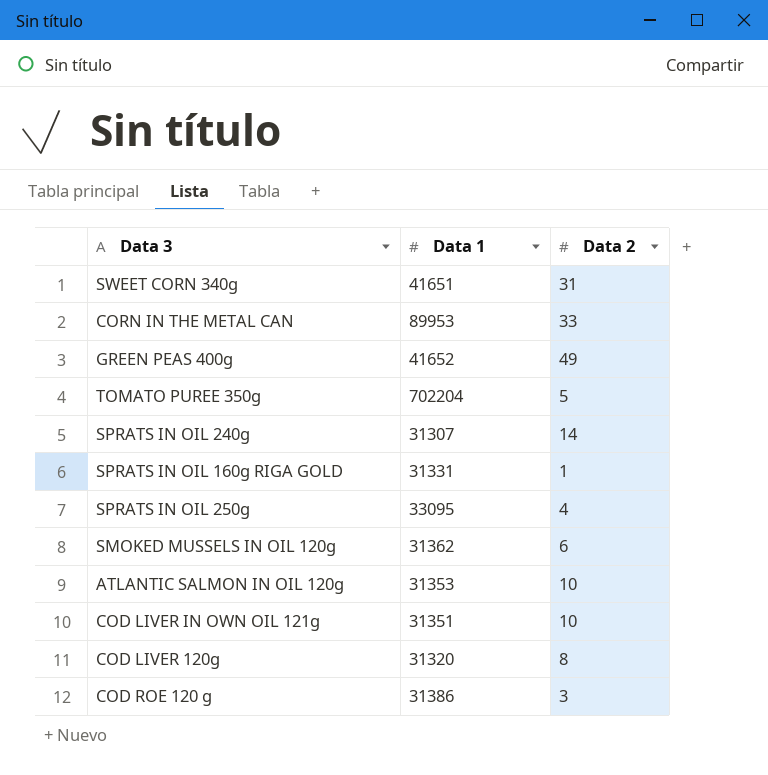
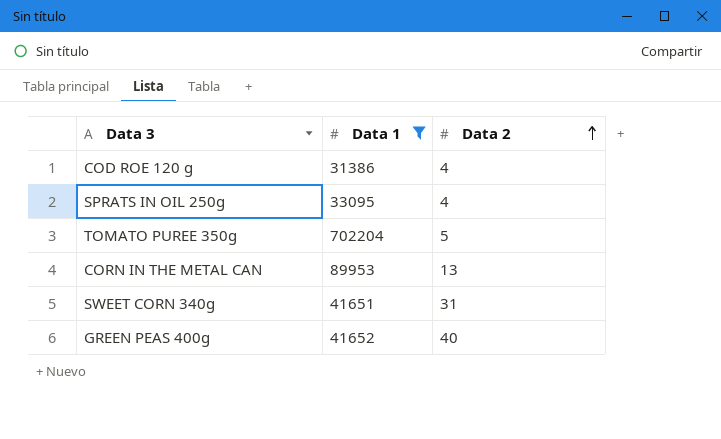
filter: none -> Data 1 >= 31386
row order: none -> Data 2 ascending
COD ROE 120 g | Data 2: 3 -> 4
CORN IN THE METAL CAN | Data 2: 33 -> 13
GREEN PEAS 400g | Data 2: 49 -> 40

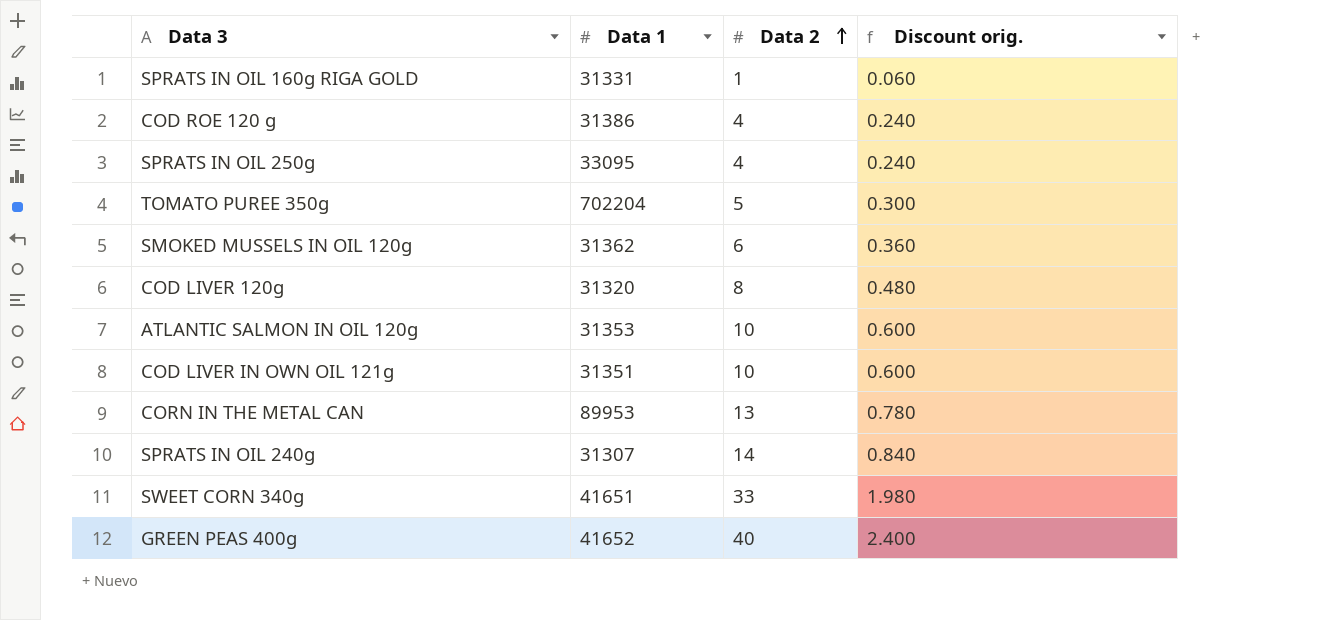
filter: Data 1 >= 31386 -> none
column Discount orig. | formula: none -> [Data 2] * 0.06
SWEET CORN 340g | Data 2: 31 -> 33

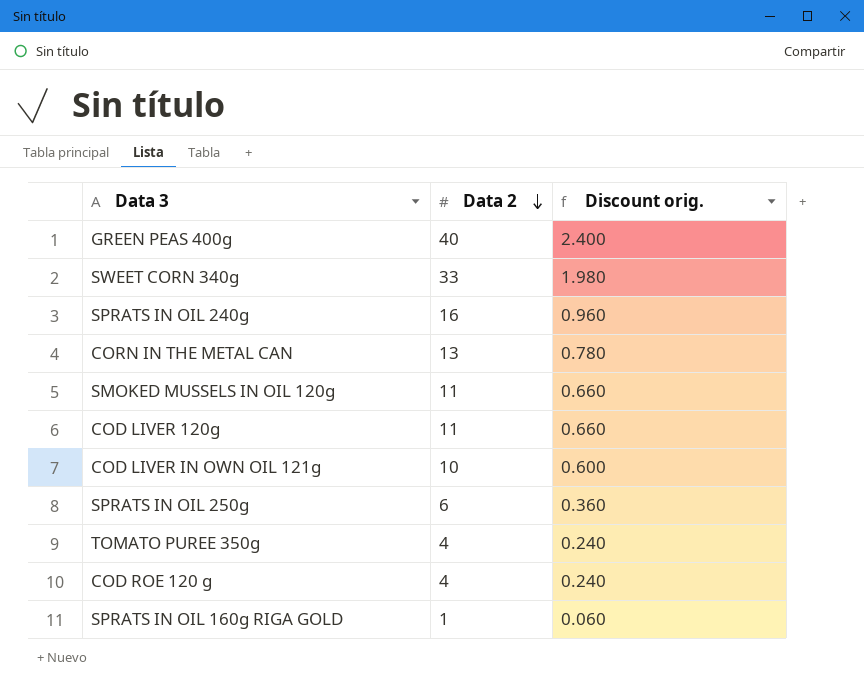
row order: Data 2 ascending -> Data 2 descending
column Data 1 | position: 2 -> none
row ATLANTIC SALMON IN OIL 120g: 31353 | 10 | 0.600 -> none
SPRATS IN OIL 240g | Data 2: 14 -> 16
SPRATS IN OIL 240g | Discount orig.: 0.840 -> 0.960
SMOKED MUSSELS IN OIL 120g | Data 2: 6 -> 11
SMOKED MUSSELS IN OIL 120g | Discount orig.: 0.360 -> 0.660
COD LIVER 120g | Data 2: 8 -> 11
COD LIVER 120g | Discount orig.: 0.480 -> 0.660
SPRATS IN OIL 250g | Data 2: 4 -> 6
SPRATS IN OIL 250g | Discount orig.: 0.240 -> 0.360
TOMATO PUREE 350g | Data 2: 5 -> 4
TOMATO PUREE 350g | Discount orig.: 0.300 -> 0.240

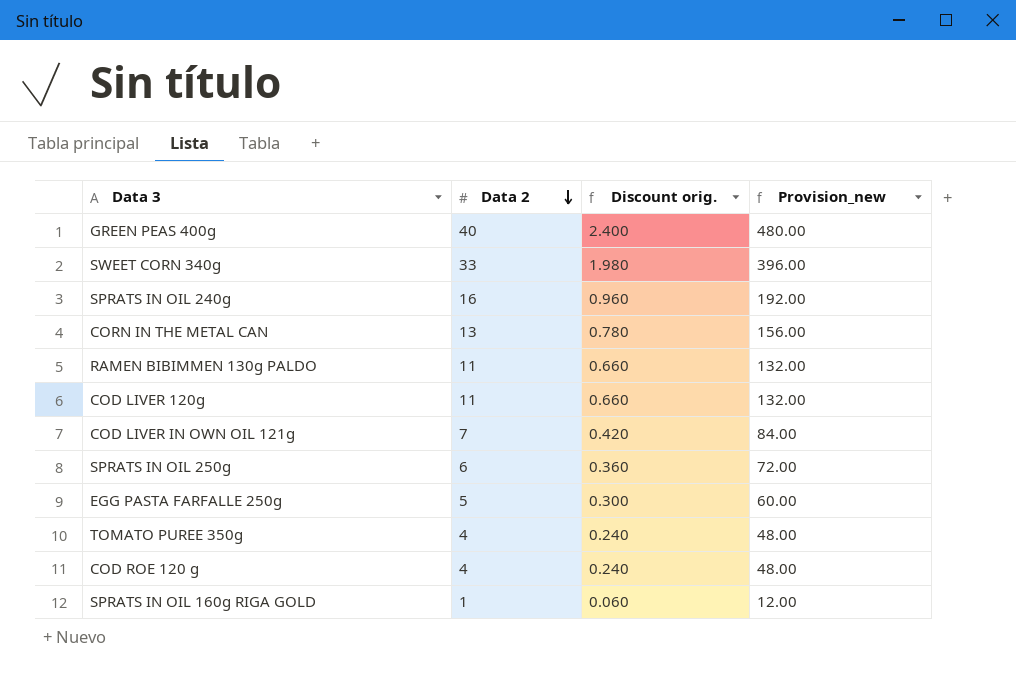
column Provision_new | formula: none -> [Data 2] * 12
row SMOKED MUSSELS IN OIL 120g: 11 | 0.660 -> none
row RAMEN BIBIMMEN 130g PALDO: none -> 11 | 0.660 | 132.00
COD LIVER IN OWN OIL 121g | Data 2: 10 -> 7
COD LIVER IN OWN OIL 121g | Discount orig.: 0.600 -> 0.420
row EGG PASTA FARFALLE 250g: none -> 5 | 0.300 | 60.00

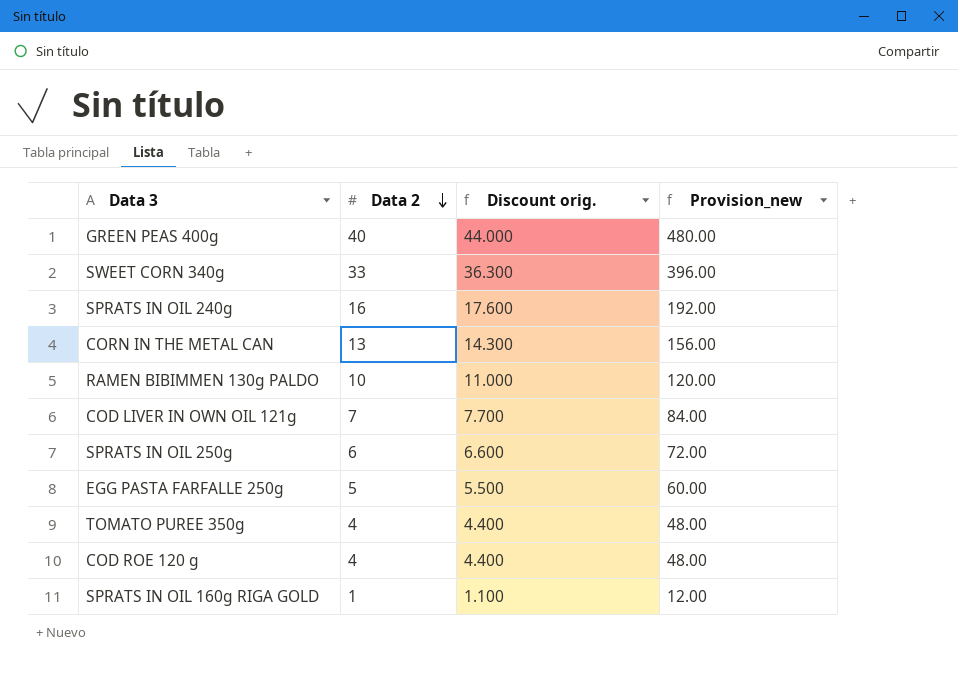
column Discount orig. | formula: [Data 2] * 0.06 -> [Data 2] * 1.1
row COD LIVER 120g: 11 | 0.660 | 132.00 -> none
RAMEN BIBIMMEN 130g PALDO | Data 2: 11 -> 10
RAMEN BIBIMMEN 130g PALDO | Provision_new: 132.00 -> 120.00

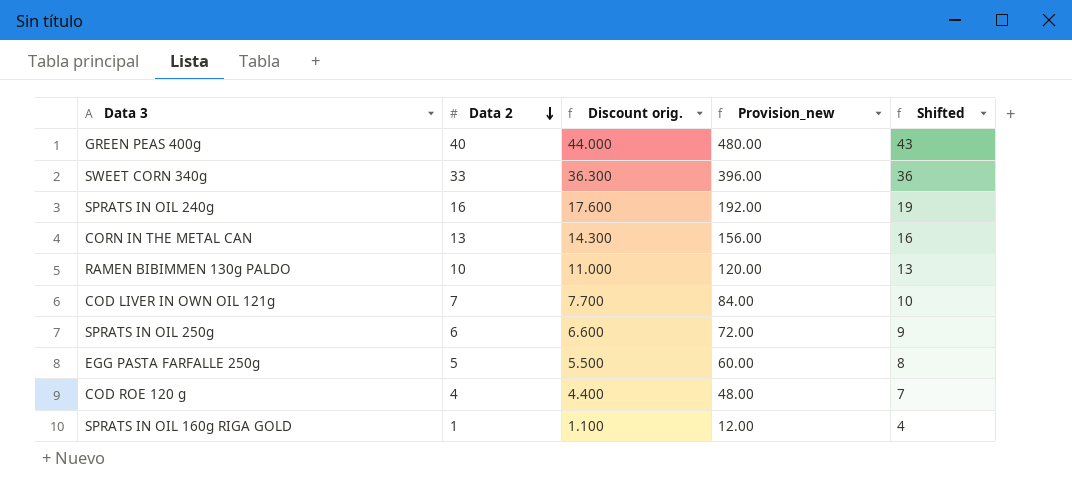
column Shifted | formula: none -> [Data 2] + 3
row TOMATO PUREE 350g: 4 | 4.400 | 48.00 -> none

